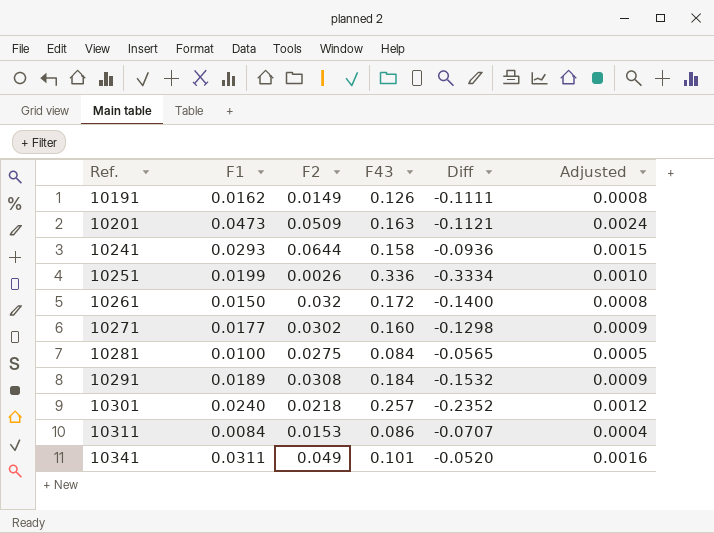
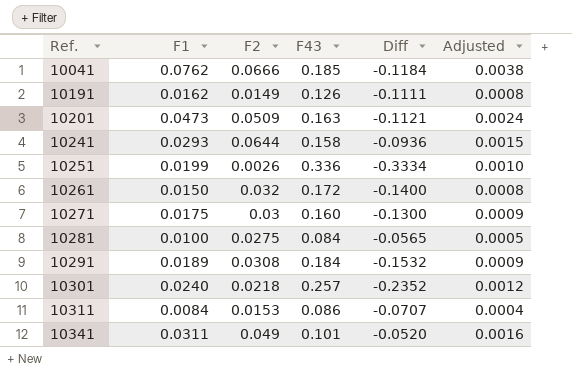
row 10041: none -> 0.0762 | 0.0666 | 0.185 | -0.1184 | 0.0038
10271 | F1: 0.0177 -> 0.0175
10271 | F2: 0.0302 -> 0.03
10271 | Diff: -0.1298 -> -0.1300

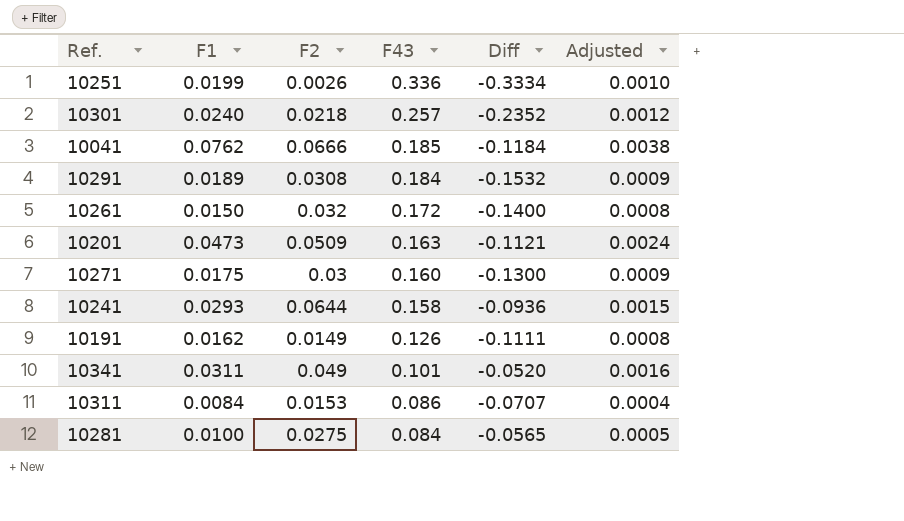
row order: Ref. ascending -> F43 descending

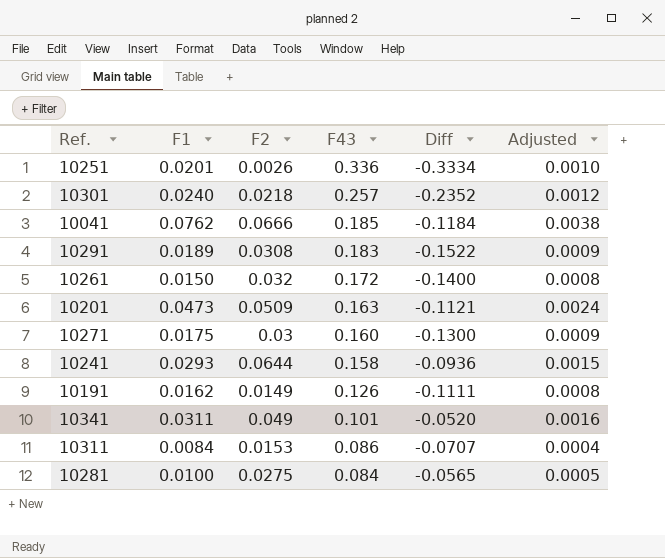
10251 | F1: 0.0199 -> 0.0201
10291 | F43: 0.184 -> 0.183
10291 | Diff: -0.1532 -> -0.1522

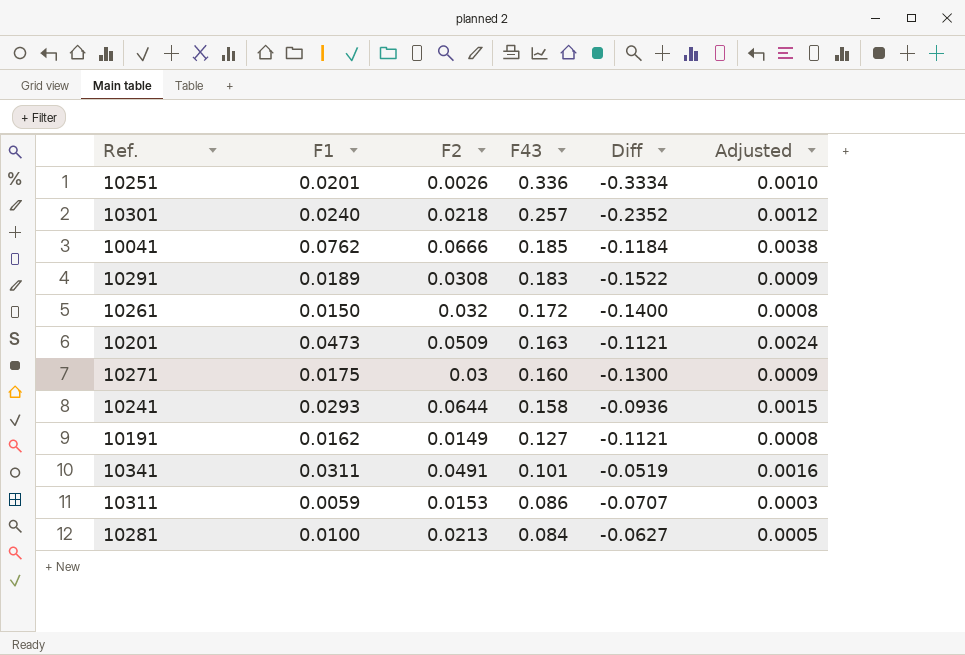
10191 | F43: 0.126 -> 0.127
10191 | Diff: -0.1111 -> -0.1121
10341 | F2: 0.049 -> 0.0491
10341 | Diff: -0.0520 -> -0.0519
10311 | F1: 0.0084 -> 0.0059
10311 | Adjusted: 0.0004 -> 0.0003
10281 | F2: 0.0275 -> 0.0213
10281 | Diff: -0.0565 -> -0.0627

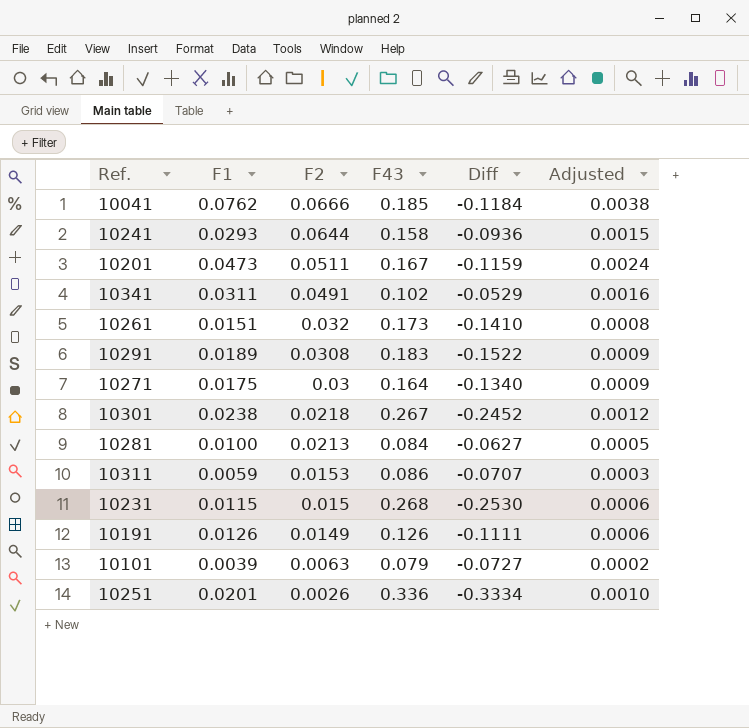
row order: F43 descending -> F2 descending
10201 | F2: 0.0509 -> 0.0511
10201 | F43: 0.163 -> 0.167
10201 | Diff: -0.1121 -> -0.1159
10341 | F43: 0.101 -> 0.102
10341 | Diff: -0.0519 -> -0.0529
10261 | F1: 0.0150 -> 0.0151
10261 | F43: 0.172 -> 0.173
10261 | Diff: -0.1400 -> -0.1410
10271 | F43: 0.160 -> 0.164
10271 | Diff: -0.1300 -> -0.1340
10301 | F1: 0.0240 -> 0.0238
10301 | F43: 0.257 -> 0.267
10301 | Diff: -0.2352 -> -0.2452
row 10231: none -> 0.0115 | 0.015 | 0.268 | -0.2530 | 0.0006
10191 | F1: 0.0162 -> 0.0126
10191 | F43: 0.127 -> 0.126
10191 | Diff: -0.1121 -> -0.1111
10191 | Adjusted: 0.0008 -> 0.0006
row 10101: none -> 0.0039 | 0.0063 | 0.079 | -0.0727 | 0.0002

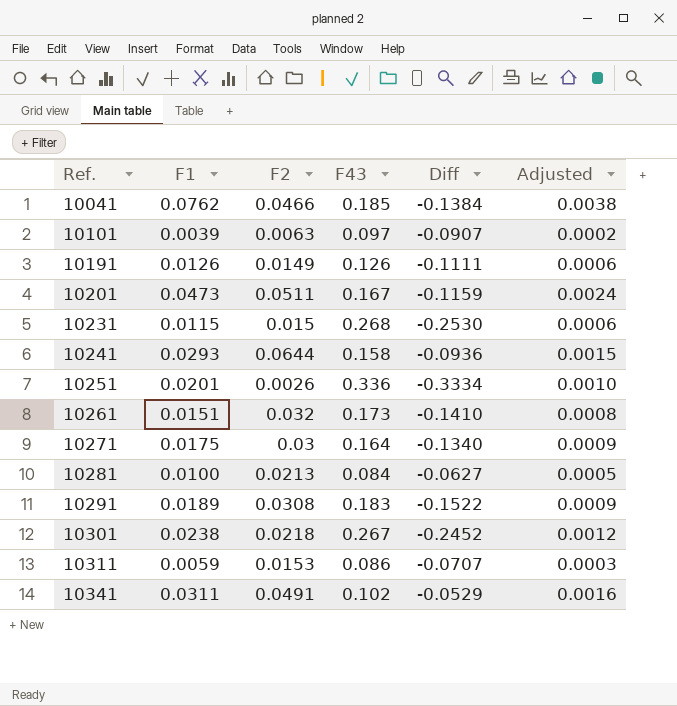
row order: F2 descending -> Ref. ascending
10041 | F2: 0.0666 -> 0.0466
10041 | Diff: -0.1184 -> -0.1384
10101 | F43: 0.079 -> 0.097
10101 | Diff: -0.0727 -> -0.0907

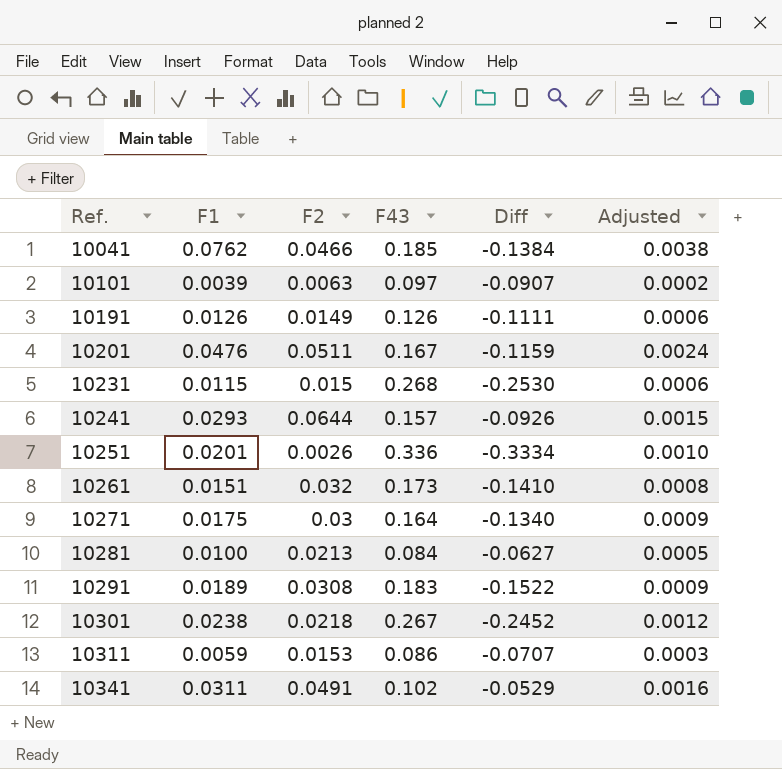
10201 | F1: 0.0473 -> 0.0476
10241 | F43: 0.158 -> 0.157
10241 | Diff: -0.0936 -> -0.0926

